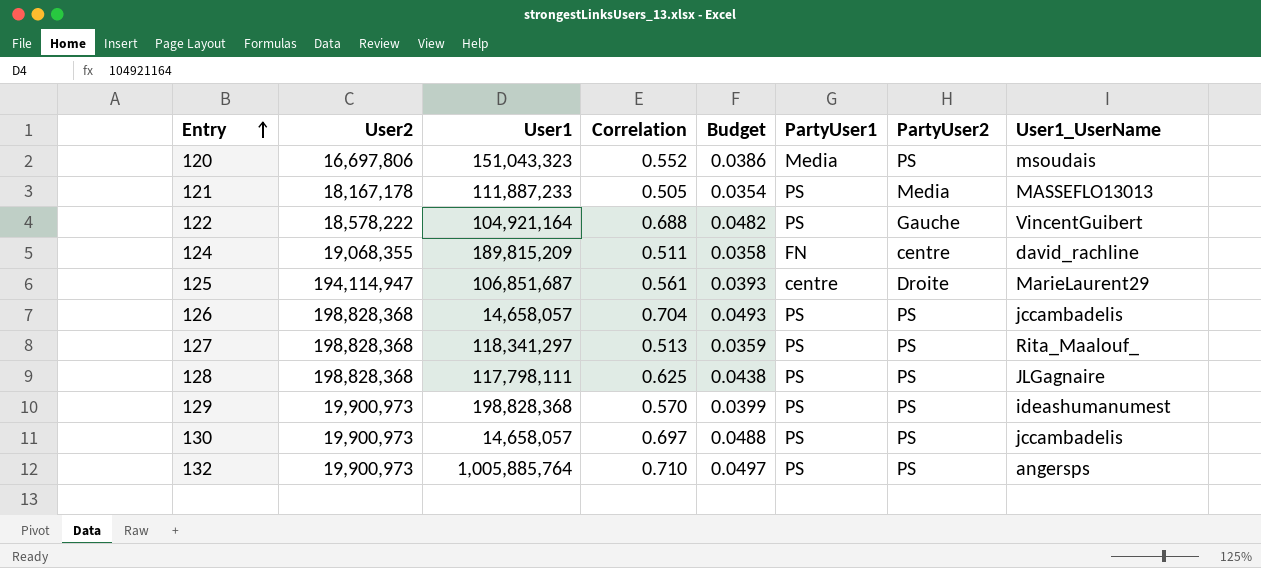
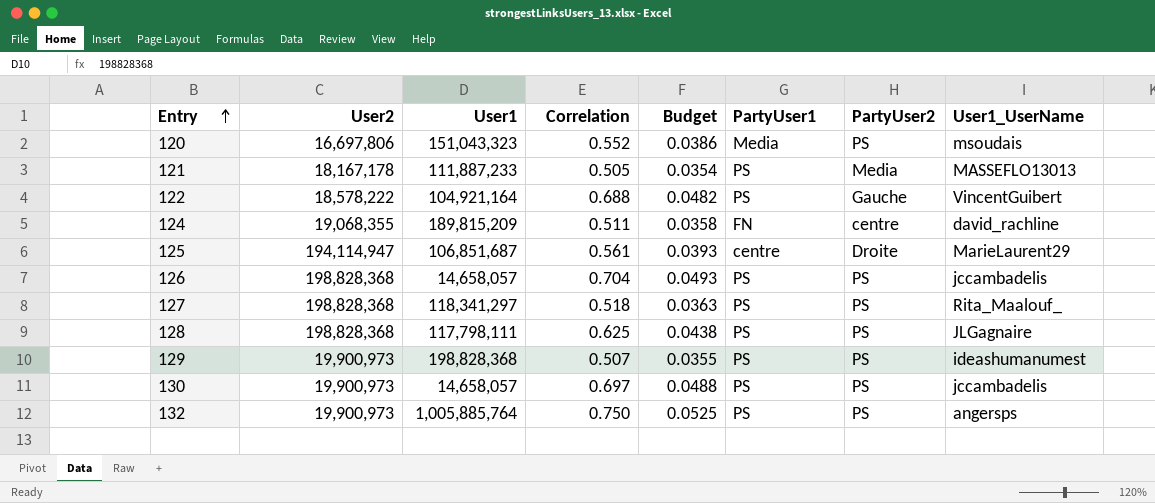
127 | Correlation: 0.513 -> 0.518
127 | Budget: 0.0359 -> 0.0363
129 | Correlation: 0.570 -> 0.507
129 | Budget: 0.0399 -> 0.0355
132 | Correlation: 0.710 -> 0.750
132 | Budget: 0.0497 -> 0.0525

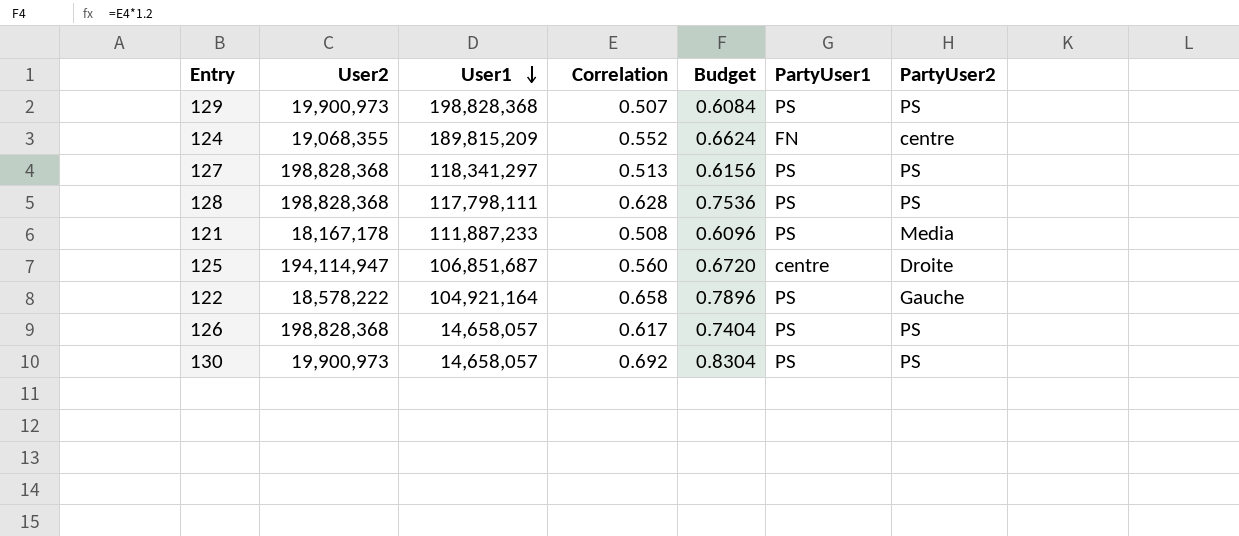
row order: Entry ascending -> User1 descending
column User1_UserName | position: 8 -> none
column Budget | formula: [Correlation] * 0.07 -> [Correlation] * 1.2
row 120: 16,697,806 | 151,043,323 | 0.552 | 0.0386 | Media | PS | msoudais -> none
row 132: 19,900,973 | 1,005,885,764 | 0.750 | 0.0525 | PS | PS | angersps -> none
124 | Correlation: 0.511 -> 0.552
127 | Correlation: 0.518 -> 0.513
128 | Correlation: 0.625 -> 0.628
121 | Correlation: 0.505 -> 0.508
125 | Correlation: 0.561 -> 0.560
122 | Correlation: 0.688 -> 0.658
126 | Correlation: 0.704 -> 0.617
130 | Correlation: 0.697 -> 0.692

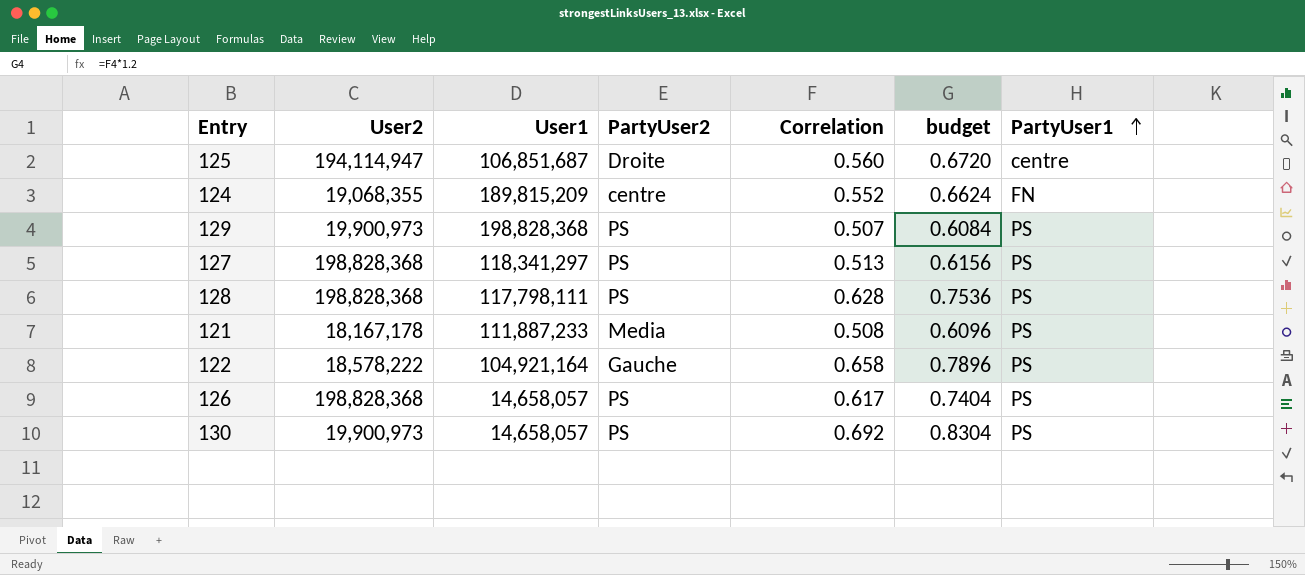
row order: User1 descending -> PartyUser1 ascending
column PartyUser2 | position: 7 -> 4
column name: Budget -> budget

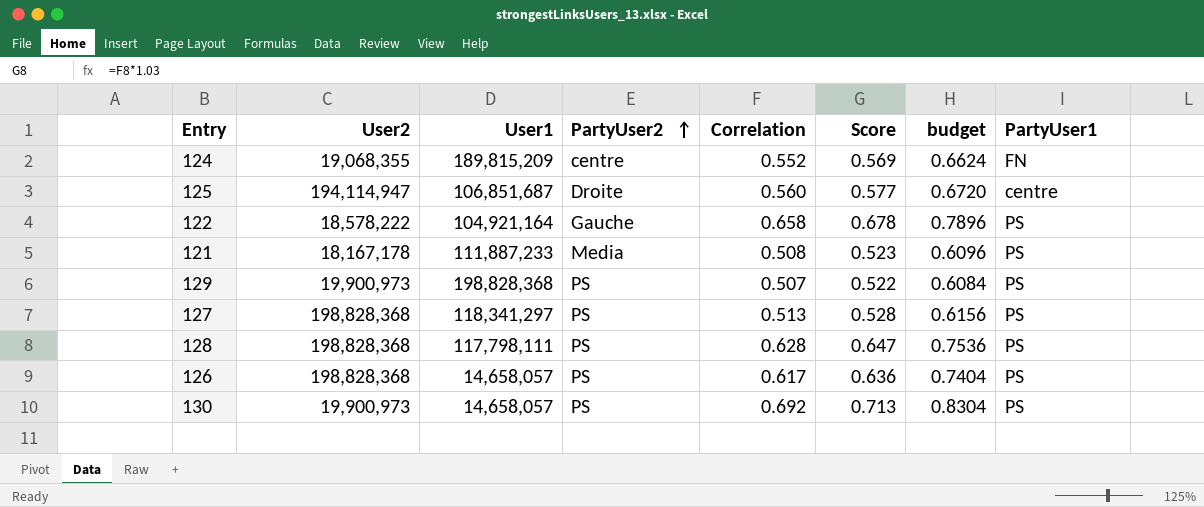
row order: PartyUser1 ascending -> PartyUser2 ascending
column Score | formula: none -> [Correlation] * 1.03

